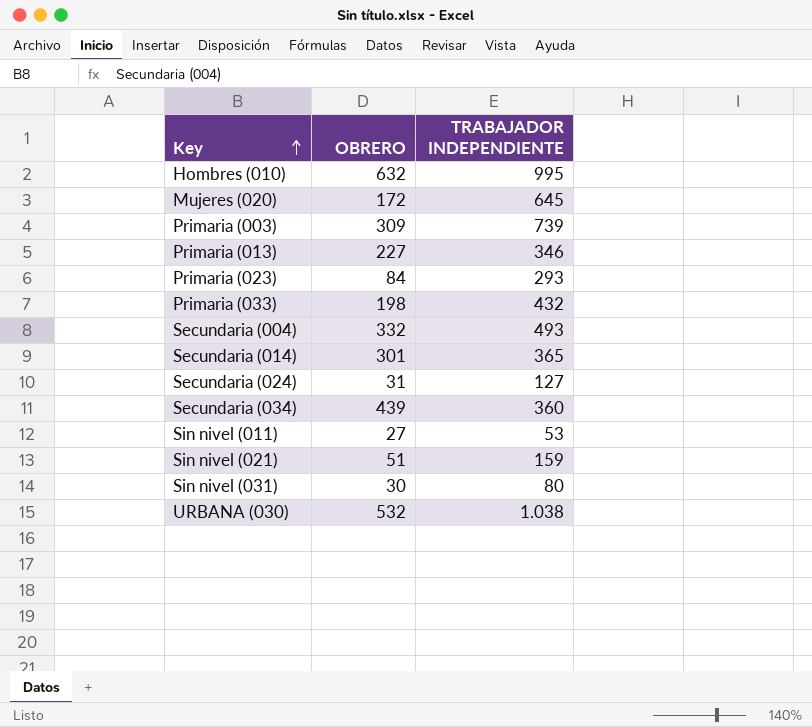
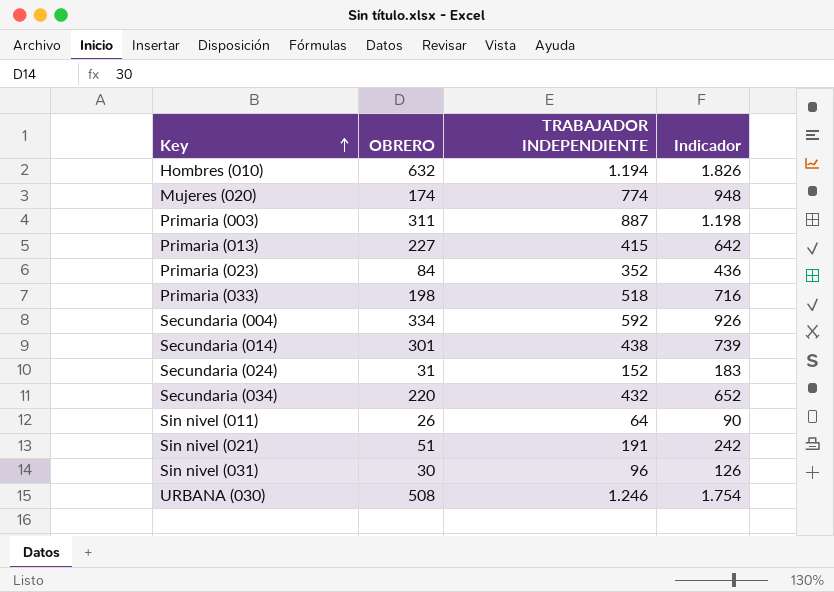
column Indicador | formula: none -> [OBRERO] + [TRABAJADOR INDEPENDIENTE]
Hombres (010) | TRABAJADOR INDEPENDIENTE: 995 -> 1.194
Mujeres (020) | OBRERO: 172 -> 174
Mujeres (020) | TRABAJADOR INDEPENDIENTE: 645 -> 774
Primaria (003) | OBRERO: 309 -> 311
Primaria (003) | TRABAJADOR INDEPENDIENTE: 739 -> 887
Primaria (013) | TRABAJADOR INDEPENDIENTE: 346 -> 415
Primaria (023) | TRABAJADOR INDEPENDIENTE: 293 -> 352
Primaria (033) | TRABAJADOR INDEPENDIENTE: 432 -> 518
Secundaria (004) | OBRERO: 332 -> 334
Secundaria (004) | TRABAJADOR INDEPENDIENTE: 493 -> 592
Secundaria (014) | TRABAJADOR INDEPENDIENTE: 365 -> 438
Secundaria (024) | TRABAJADOR INDEPENDIENTE: 127 -> 152
Secundaria (034) | OBRERO: 439 -> 220
Secundaria (034) | TRABAJADOR INDEPENDIENTE: 360 -> 432
Sin nivel (011) | OBRERO: 27 -> 26
Sin nivel (011) | TRABAJADOR INDEPENDIENTE: 53 -> 64
Sin nivel (021) | TRABAJADOR INDEPENDIENTE: 159 -> 191
Sin nivel (031) | TRABAJADOR INDEPENDIENTE: 80 -> 96
URBANA (030) | OBRERO: 532 -> 508
URBANA (030) | TRABAJADOR INDEPENDIENTE: 1.038 -> 1.246

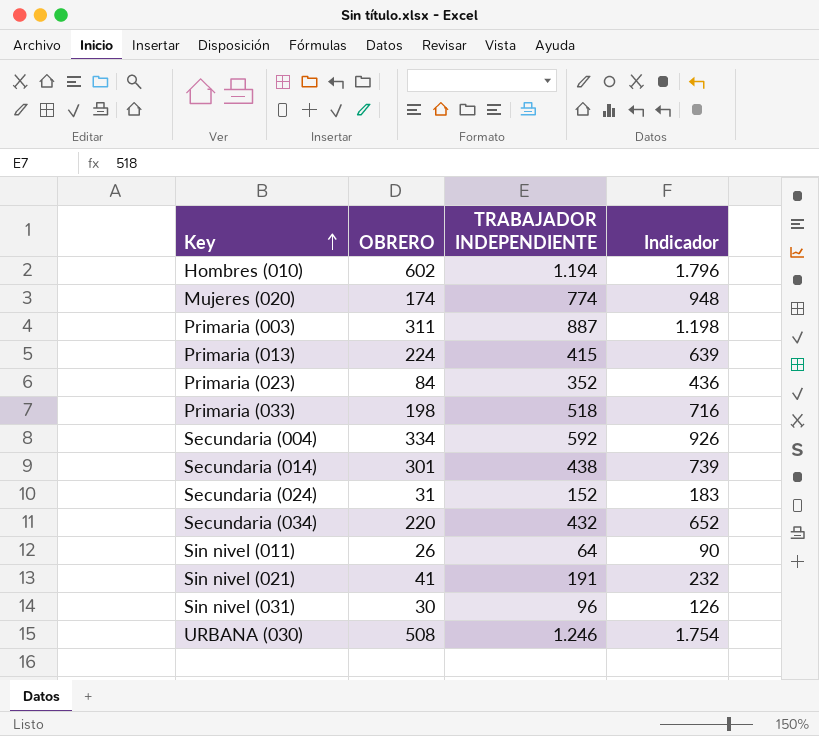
Hombres (010) | OBRERO: 632 -> 602
Hombres (010) | Indicador: 1.826 -> 1.796
Primaria (013) | OBRERO: 227 -> 224
Primaria (013) | Indicador: 642 -> 639
Sin nivel (021) | OBRERO: 51 -> 41
Sin nivel (021) | Indicador: 242 -> 232

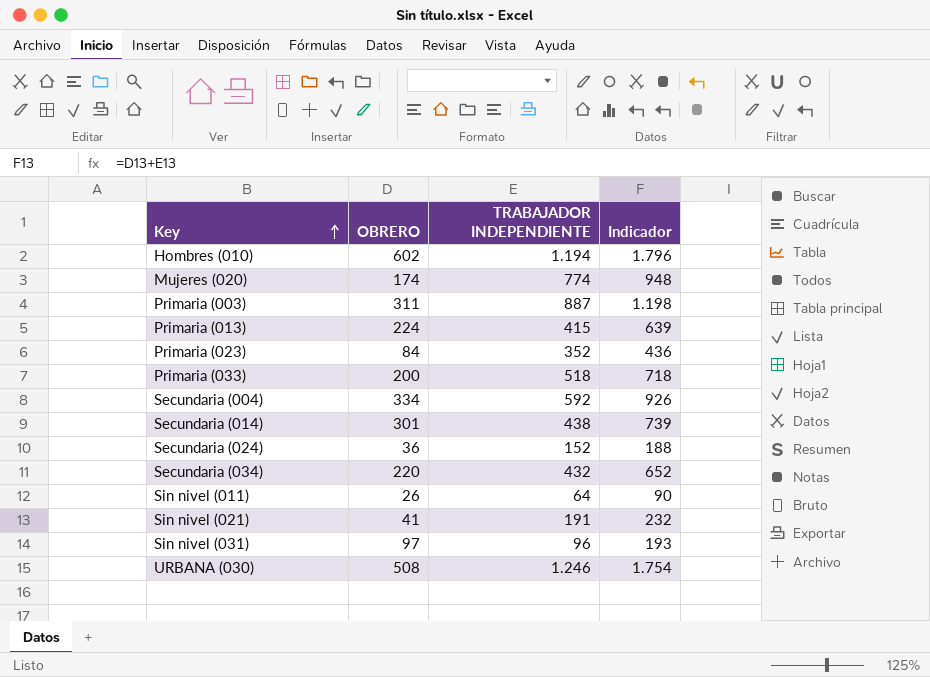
Primaria (033) | OBRERO: 198 -> 200
Primaria (033) | Indicador: 716 -> 718
Secundaria (024) | OBRERO: 31 -> 36
Secundaria (024) | Indicador: 183 -> 188
Sin nivel (031) | OBRERO: 30 -> 97
Sin nivel (031) | Indicador: 126 -> 193

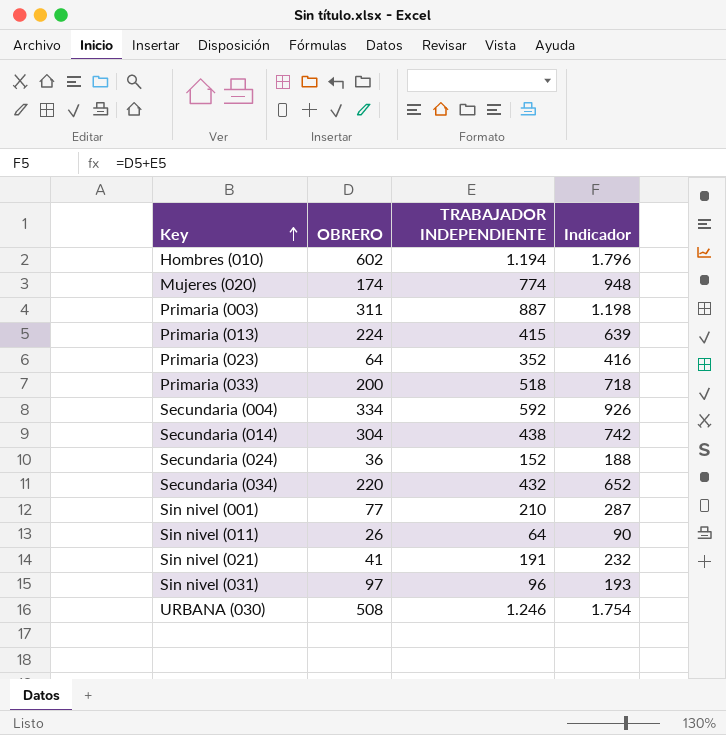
Primaria (023) | OBRERO: 84 -> 64
Primaria (023) | Indicador: 436 -> 416
Secundaria (014) | OBRERO: 301 -> 304
Secundaria (014) | Indicador: 739 -> 742
row Sin nivel (001): none -> 77 | 210 | 287

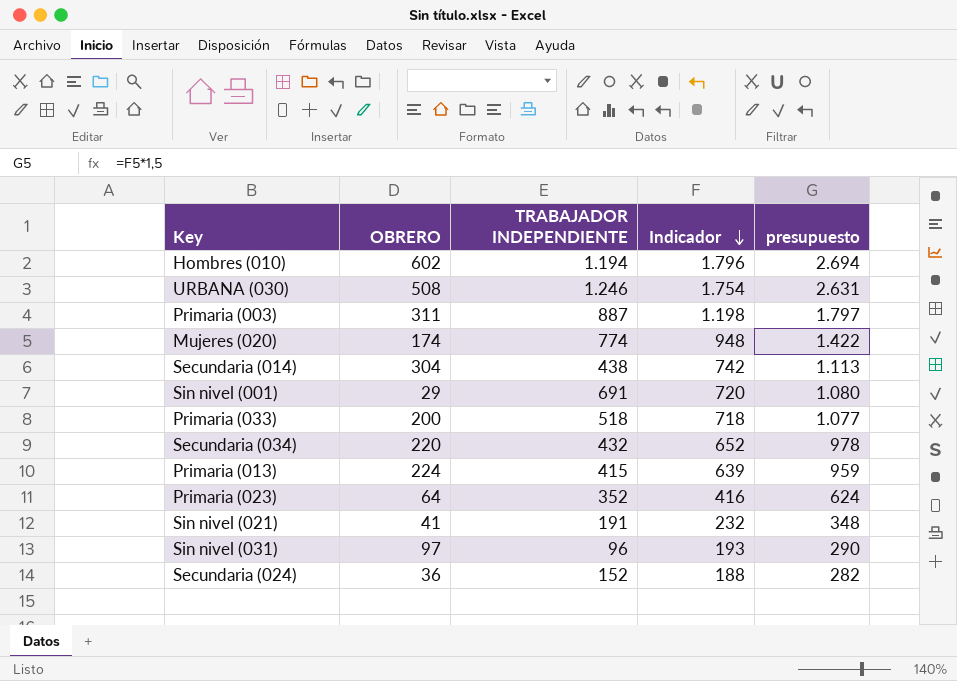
row order: Key ascending -> Indicador descending
column presupuesto | formula: none -> [Indicador] * 1,5
row Secundaria (004): 334 | 592 | 926 -> none
row Sin nivel (011): 26 | 64 | 90 -> none
Sin nivel (001) | OBRERO: 77 -> 29
Sin nivel (001) | TRABAJADOR INDEPENDIENTE: 210 -> 691
Sin nivel (001) | Indicador: 287 -> 720

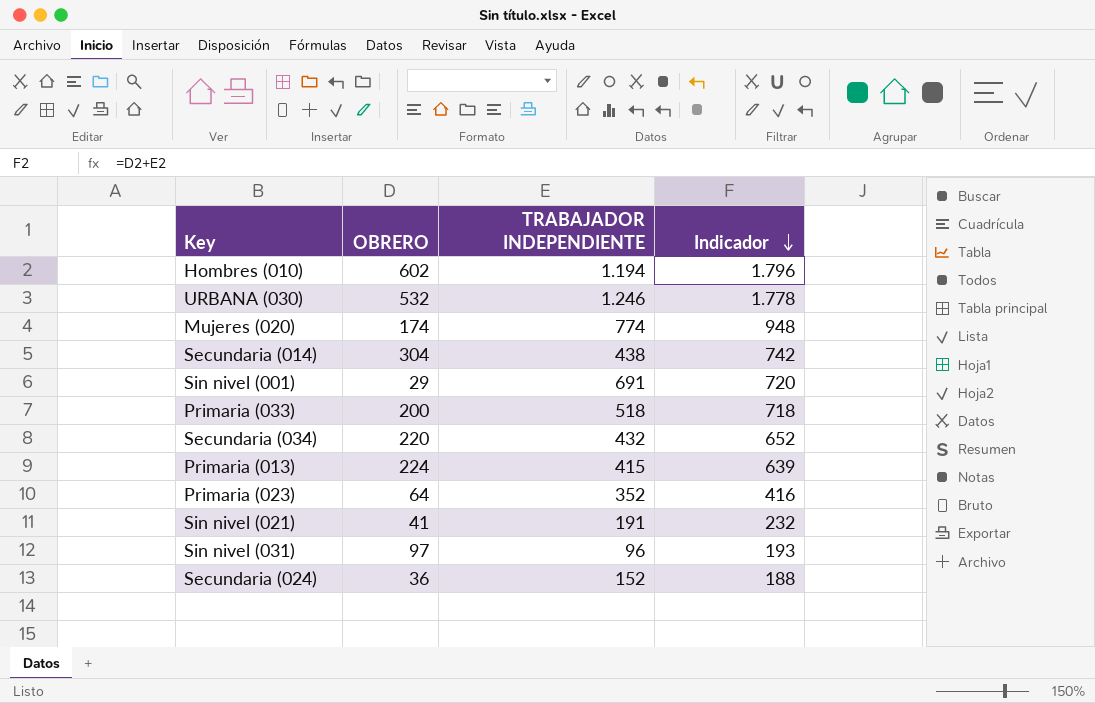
column presupuesto | formula: [Indicador] * 1,5 -> none
row Primaria (003): 311 | 887 | 1.198 | 1.797 -> none
URBANA (030) | OBRERO: 508 -> 532
URBANA (030) | Indicador: 1.754 -> 1.778

